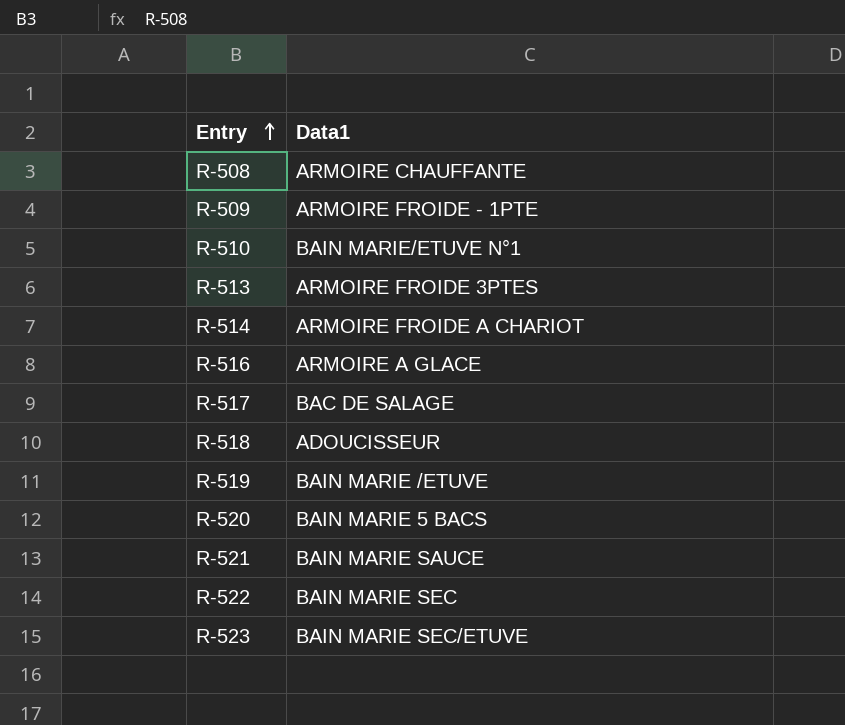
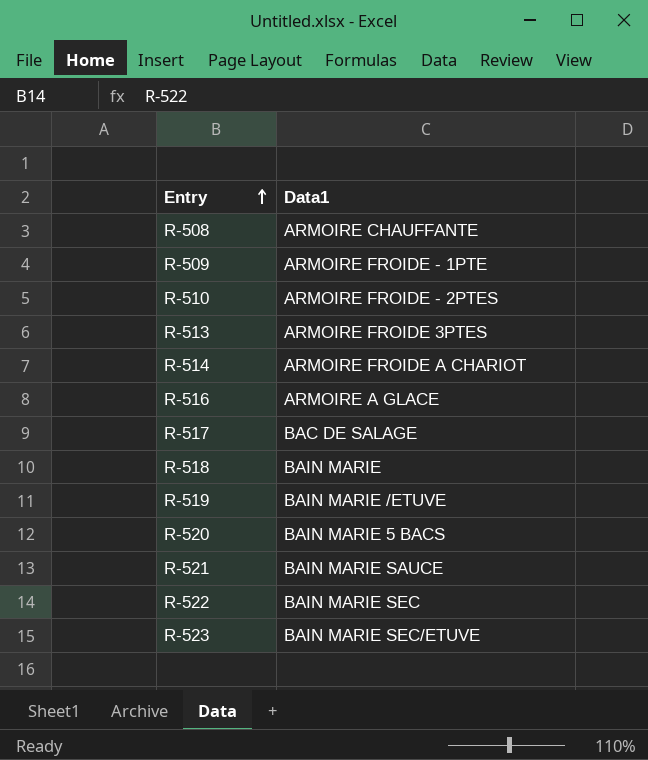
R-510 | Data1: BAIN MARIE/ETUVE N°1 -> ARMOIRE FROIDE - 2PTES
R-518 | Data1: ADOUCISSEUR -> BAIN MARIE

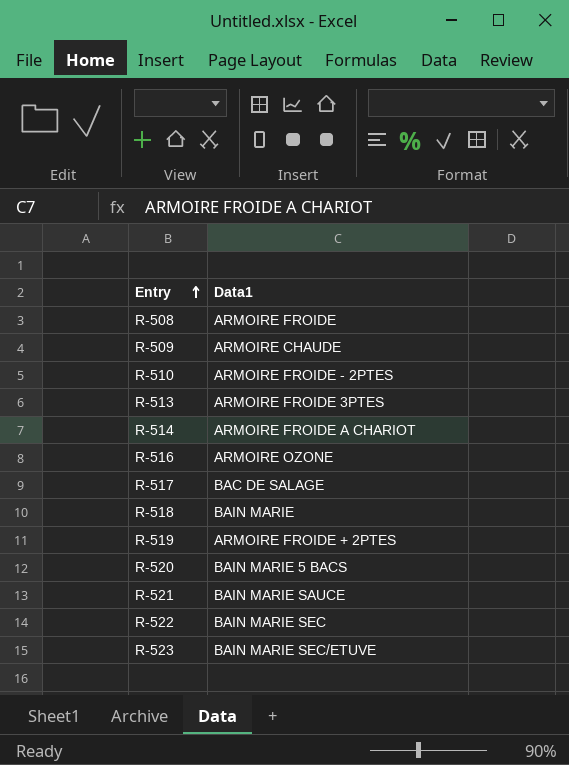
R-508 | Data1: ARMOIRE CHAUFFANTE -> ARMOIRE FROIDE
R-509 | Data1: ARMOIRE FROIDE - 1PTE -> ARMOIRE CHAUDE
R-516 | Data1: ARMOIRE A GLACE -> ARMOIRE OZONE
R-519 | Data1: BAIN MARIE /ETUVE -> ARMOIRE FROIDE + 2PTES

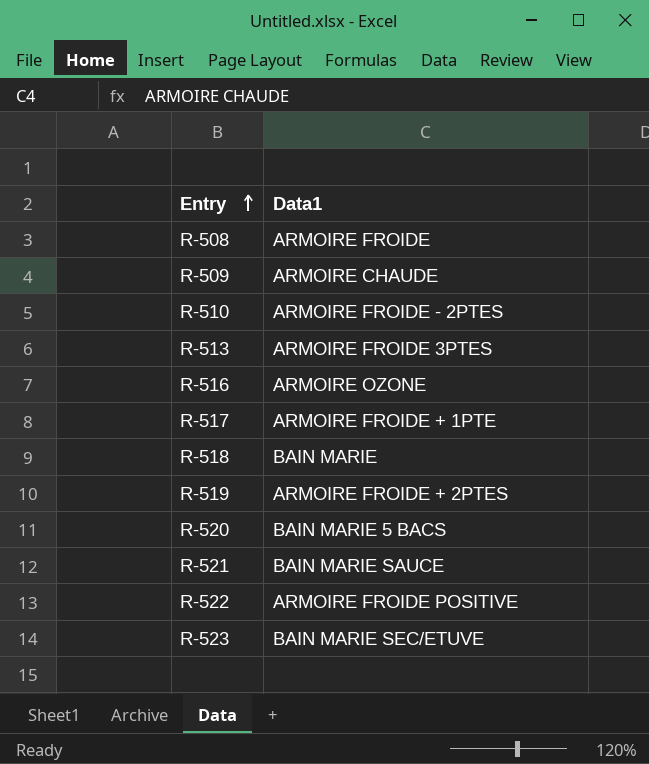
row R-514: ARMOIRE FROIDE A CHARIOT -> none
R-517 | Data1: BAC DE SALAGE -> ARMOIRE FROIDE + 1PTE
R-522 | Data1: BAIN MARIE SEC -> ARMOIRE FROIDE POSITIVE

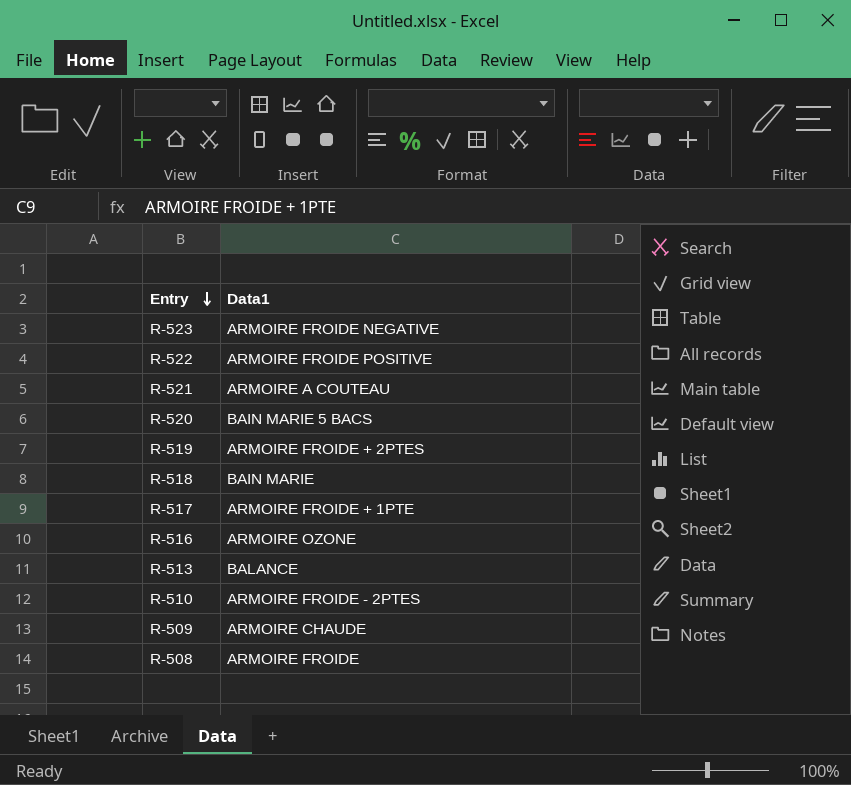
row order: Entry ascending -> Entry descending
R-523 | Data1: BAIN MARIE SEC/ETUVE -> ARMOIRE FROIDE NEGATIVE
R-521 | Data1: BAIN MARIE SAUCE -> ARMOIRE A COUTEAU
R-513 | Data1: ARMOIRE FROIDE 3PTES -> BALANCE

